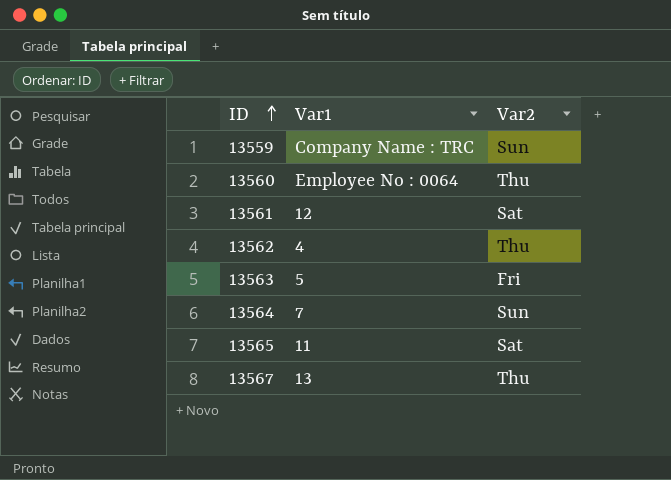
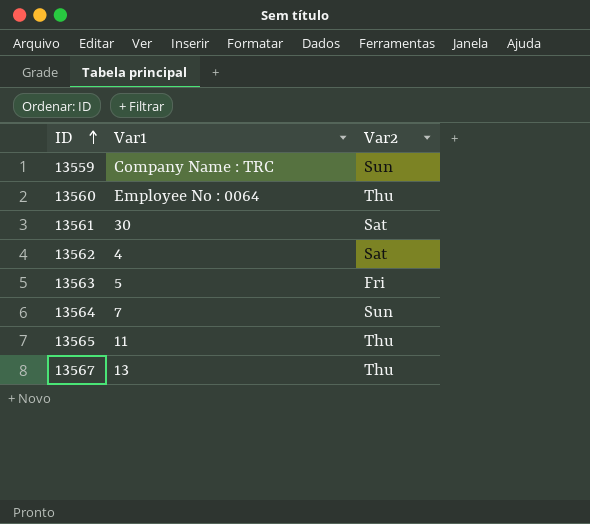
13561 | Var1: 12 -> 30
13562 | Var2: Thu -> Sat
13565 | Var2: Sat -> Thu

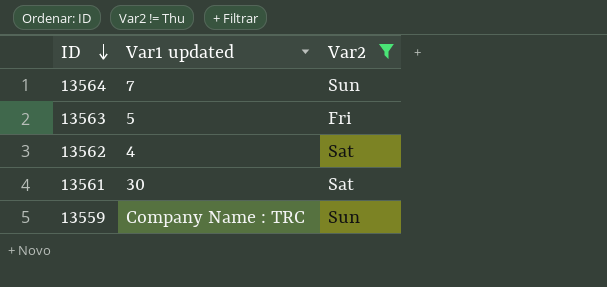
filter: none -> Var2 != Thu
row order: ID ascending -> ID descending
column name: Var1 -> Var1 updated

